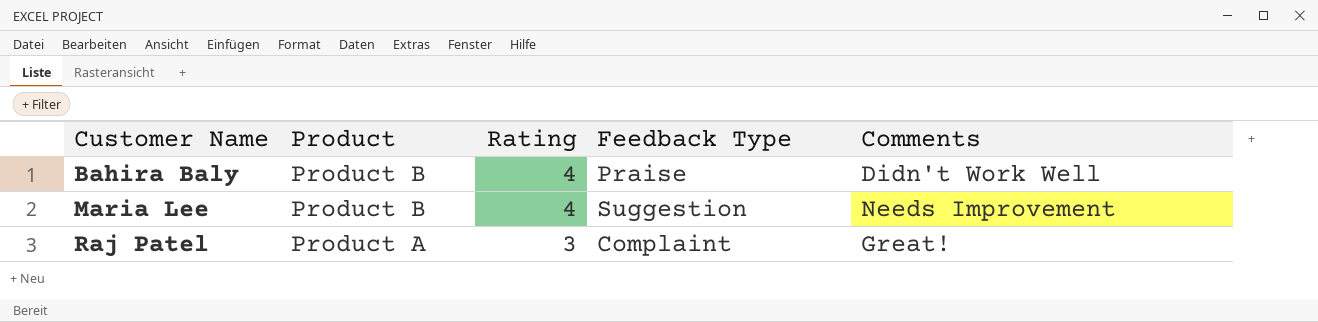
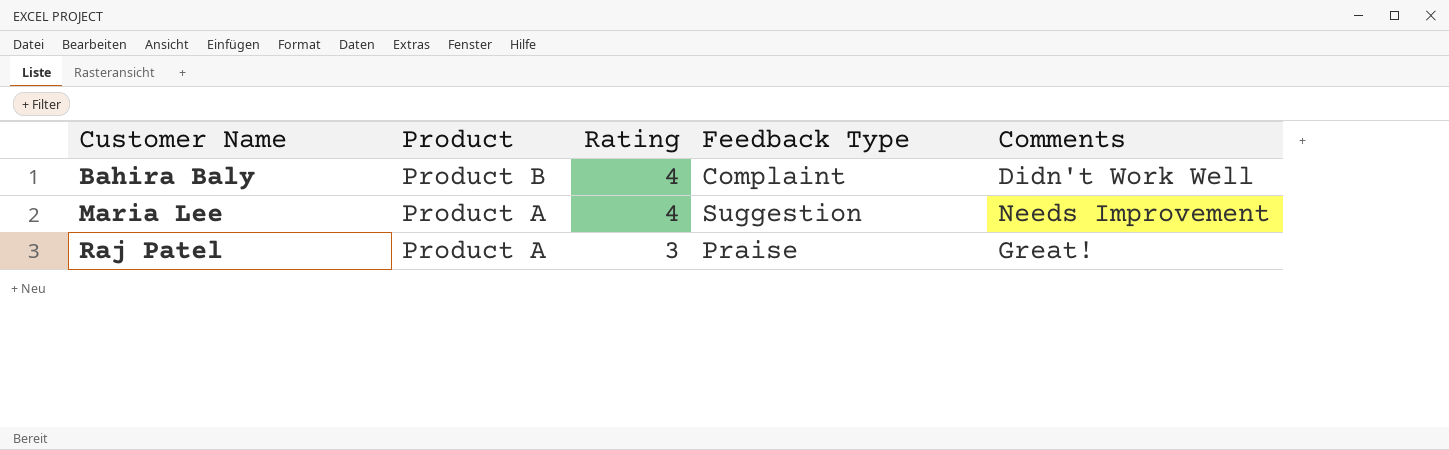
Bahira Baly | Feedback Type: Praise -> Complaint
Maria Lee | Product: Product B -> Product A
Raj Patel | Feedback Type: Complaint -> Praise

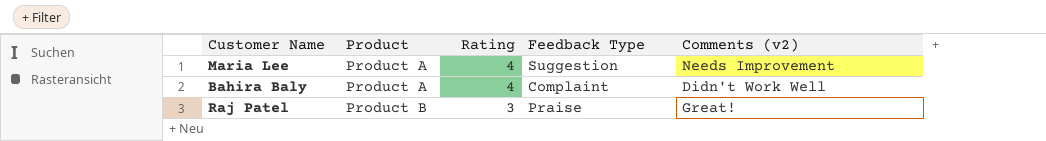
row order: Customer Name ascending -> Product ascending
column name: Comments -> Comments (v2)
Bahira Baly | Product: Product B -> Product A
Raj Patel | Product: Product A -> Product B

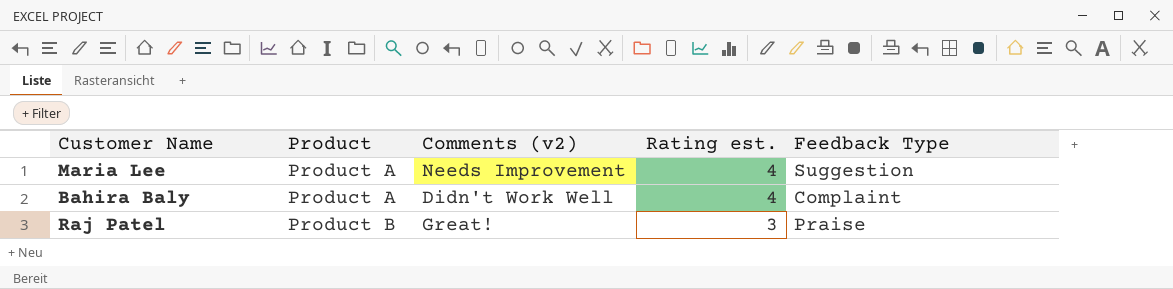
column Comments (v2) | position: 5 -> 3
column name: Rating -> Rating est.

